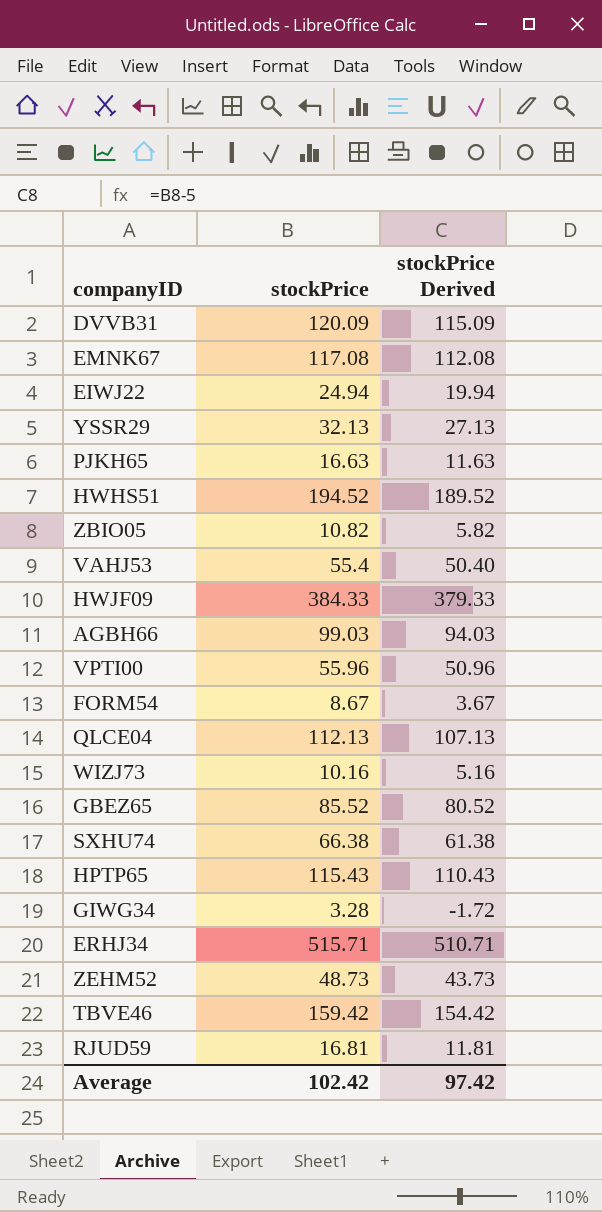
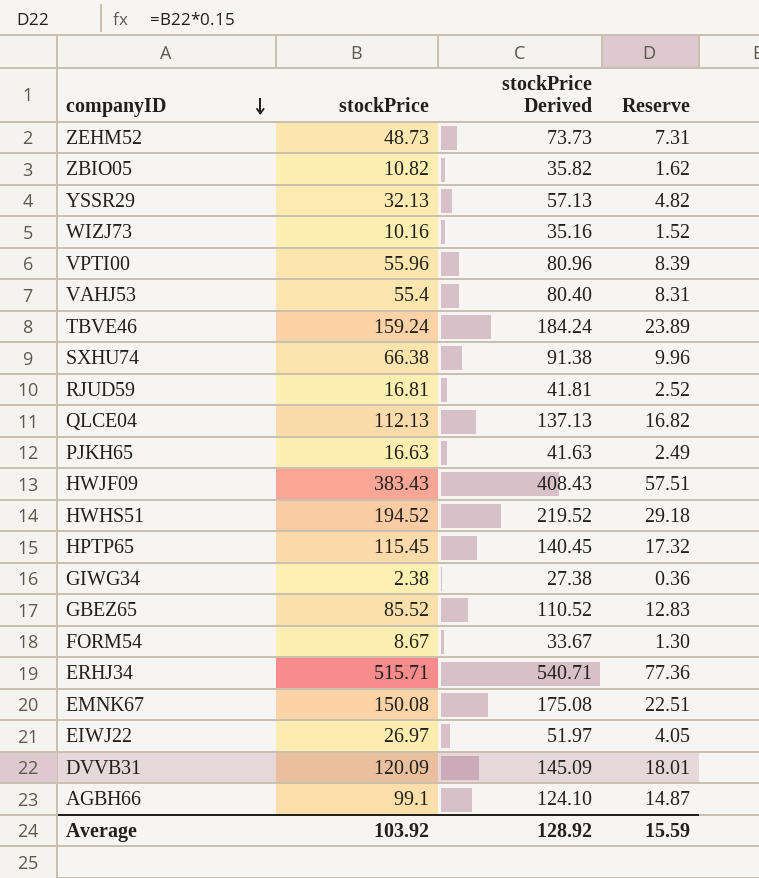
row order: none -> companyID descending
column stockPrice Derived | formula: [stockPrice] - 5 -> [stockPrice] + 25
column Reserve | formula: none -> [stockPrice] * 0.15
TBVE46 | stockPrice: 159.42 -> 159.24
HWJF09 | stockPrice: 384.33 -> 383.43
HPTP65 | stockPrice: 115.43 -> 115.45
GIWG34 | stockPrice: 3.28 -> 2.38
EMNK67 | stockPrice: 117.08 -> 150.08
EIWJ22 | stockPrice: 24.94 -> 26.97
AGBH66 | stockPrice: 99.03 -> 99.1
Average | stockPrice: 102.42 -> 103.92
Average | stockPrice Derived: 97.42 -> 128.92

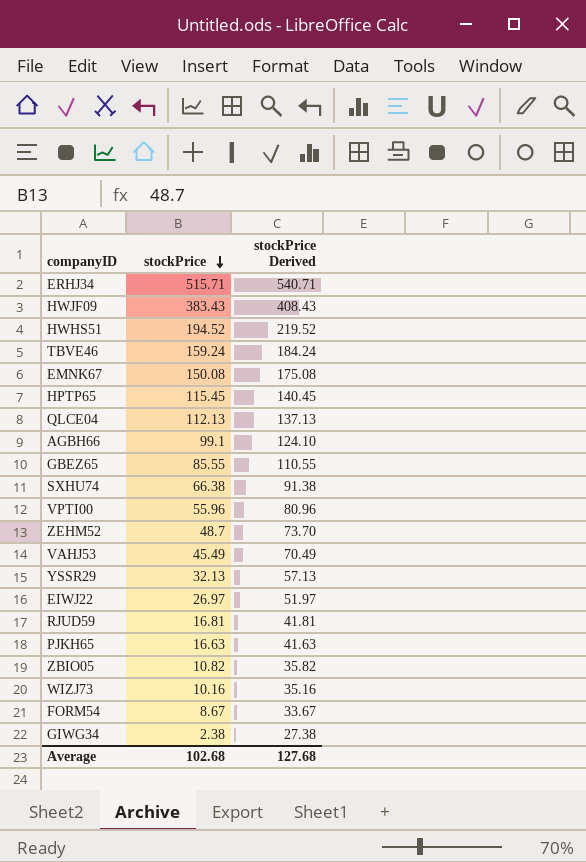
row order: companyID descending -> stockPrice descending
column Reserve | formula: [stockPrice] * 0.15 -> none
row DVVB31: 120.09 | 145.09 | 18.01 -> none
GBEZ65 | stockPrice: 85.52 -> 85.55
GBEZ65 | stockPrice Derived: 110.52 -> 110.55
ZEHM52 | stockPrice: 48.73 -> 48.7
ZEHM52 | stockPrice Derived: 73.73 -> 73.70
VAHJ53 | stockPrice: 55.4 -> 45.49
VAHJ53 | stockPrice Derived: 80.40 -> 70.49
Average | stockPrice: 103.92 -> 102.68
Average | stockPrice Derived: 128.92 -> 127.68

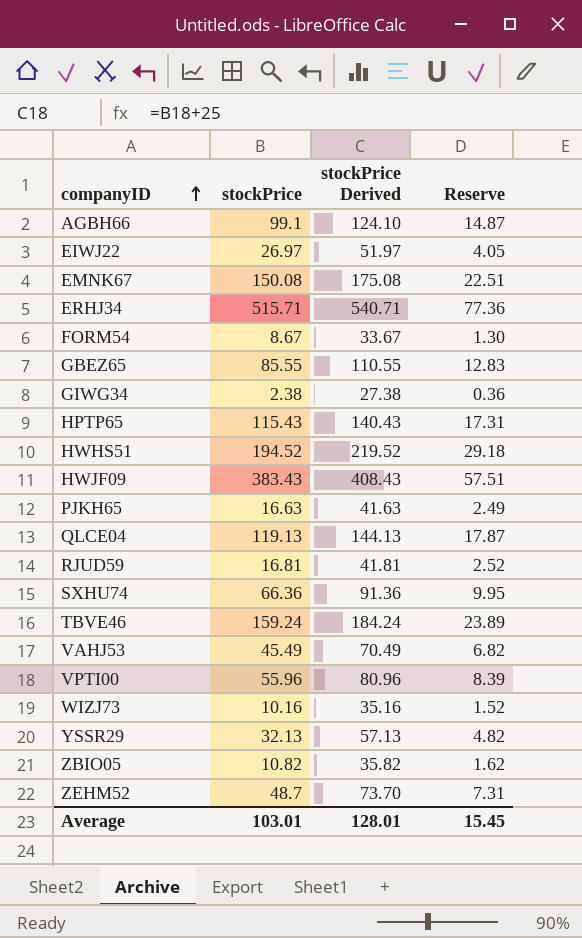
row order: stockPrice descending -> companyID ascending
column Reserve | formula: none -> [stockPrice] * 0.15
HPTP65 | stockPrice: 115.45 -> 115.43
HPTP65 | stockPrice Derived: 140.45 -> 140.43
QLCE04 | stockPrice: 112.13 -> 119.13
QLCE04 | stockPrice Derived: 137.13 -> 144.13
SXHU74 | stockPrice: 66.38 -> 66.36
SXHU74 | stockPrice Derived: 91.38 -> 91.36
Average | stockPrice: 102.68 -> 103.01
Average | stockPrice Derived: 127.68 -> 128.01

